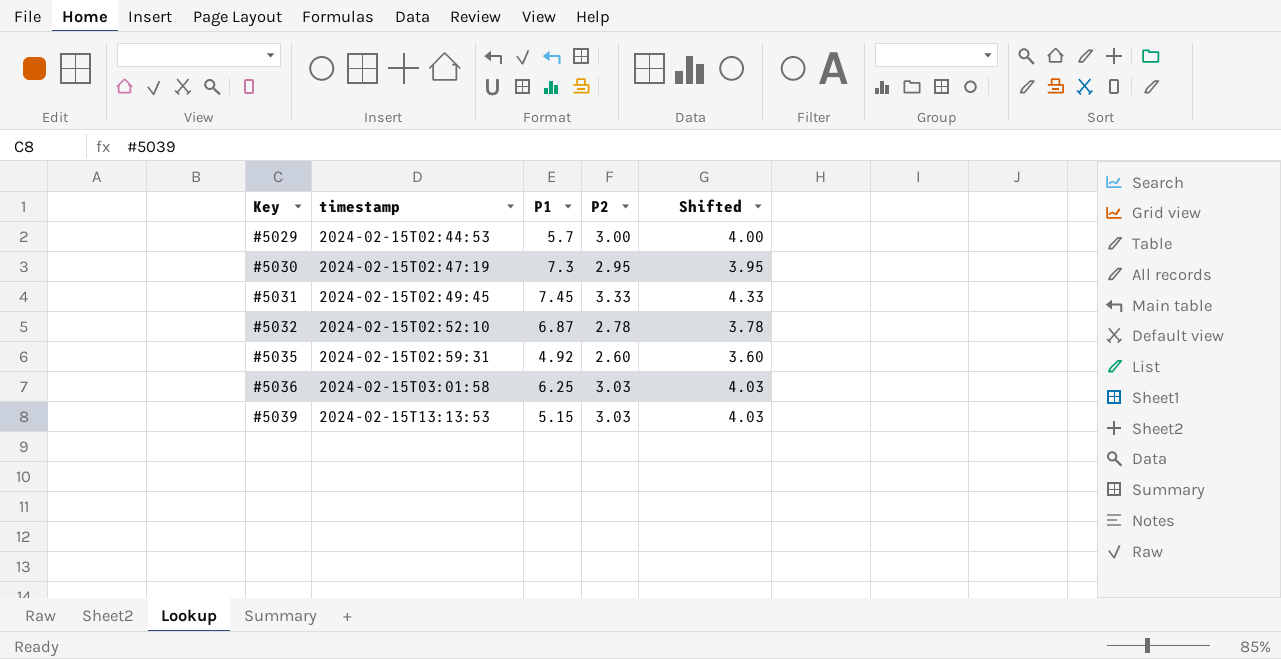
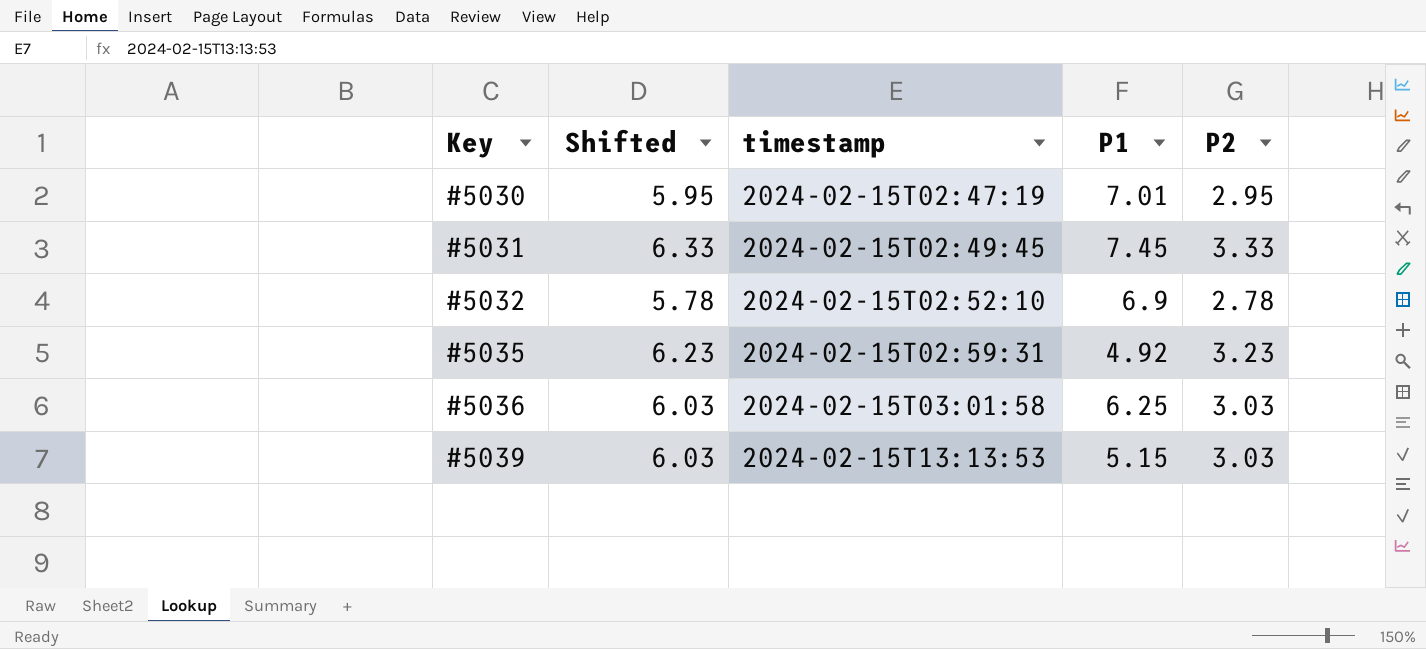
column Shifted | formula: [P2] + 1 -> [P2] + 3
column Shifted | position: 5 -> 2
row #5029: 2024-02-15T02:44:53 | 5.7 | 3.00 | 4.00 -> none
#5030 | P1: 7.3 -> 7.01
#5032 | P1: 6.87 -> 6.9
#5035 | P2: 2.60 -> 3.23

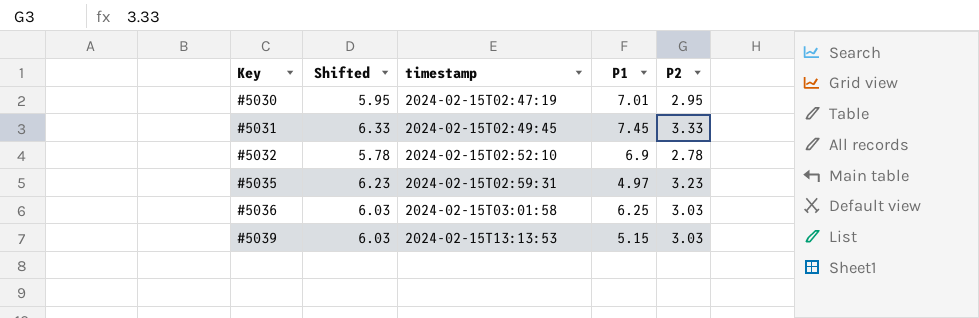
#5035 | P1: 4.92 -> 4.97

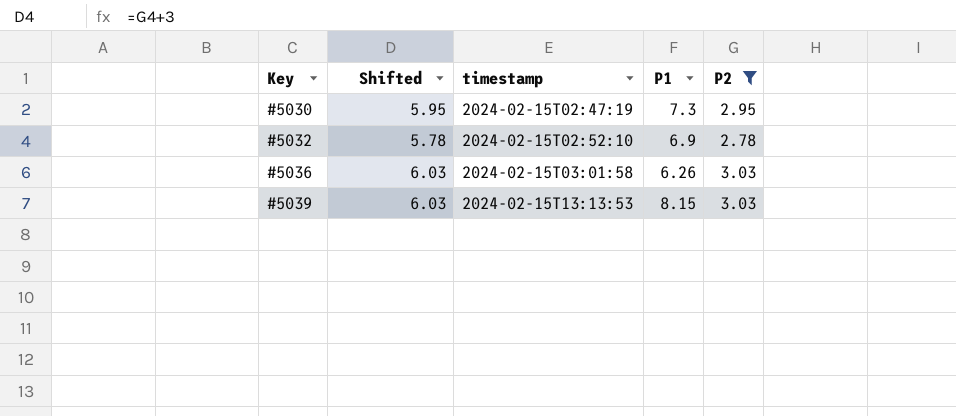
filter: none -> P2 <= 3.03
#5030 | P1: 7.01 -> 7.3
#5036 | P1: 6.25 -> 6.26
#5039 | P1: 5.15 -> 8.15

